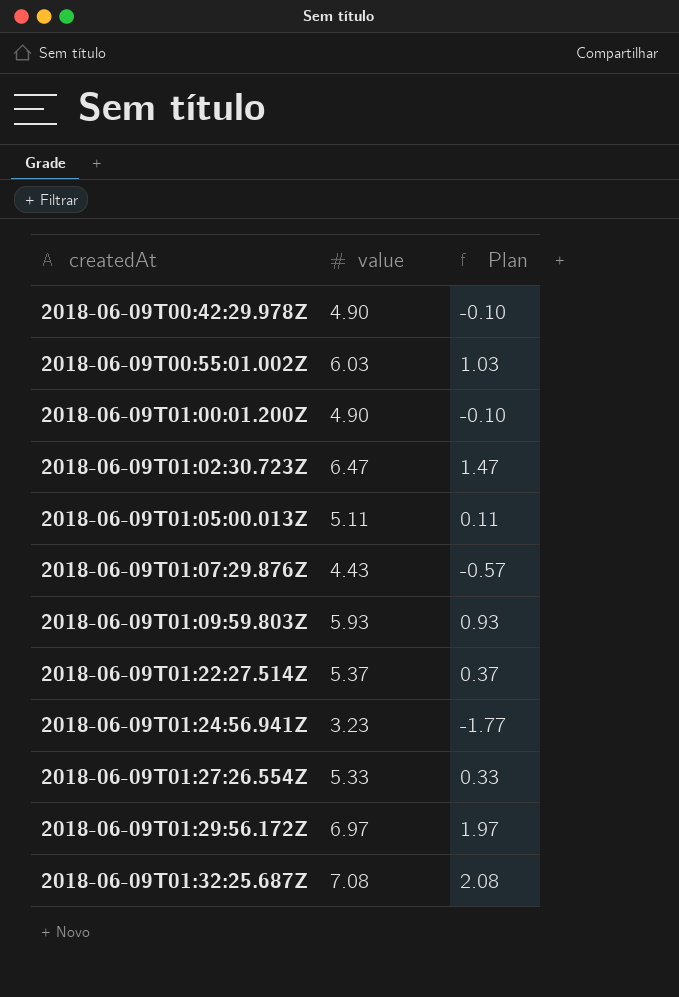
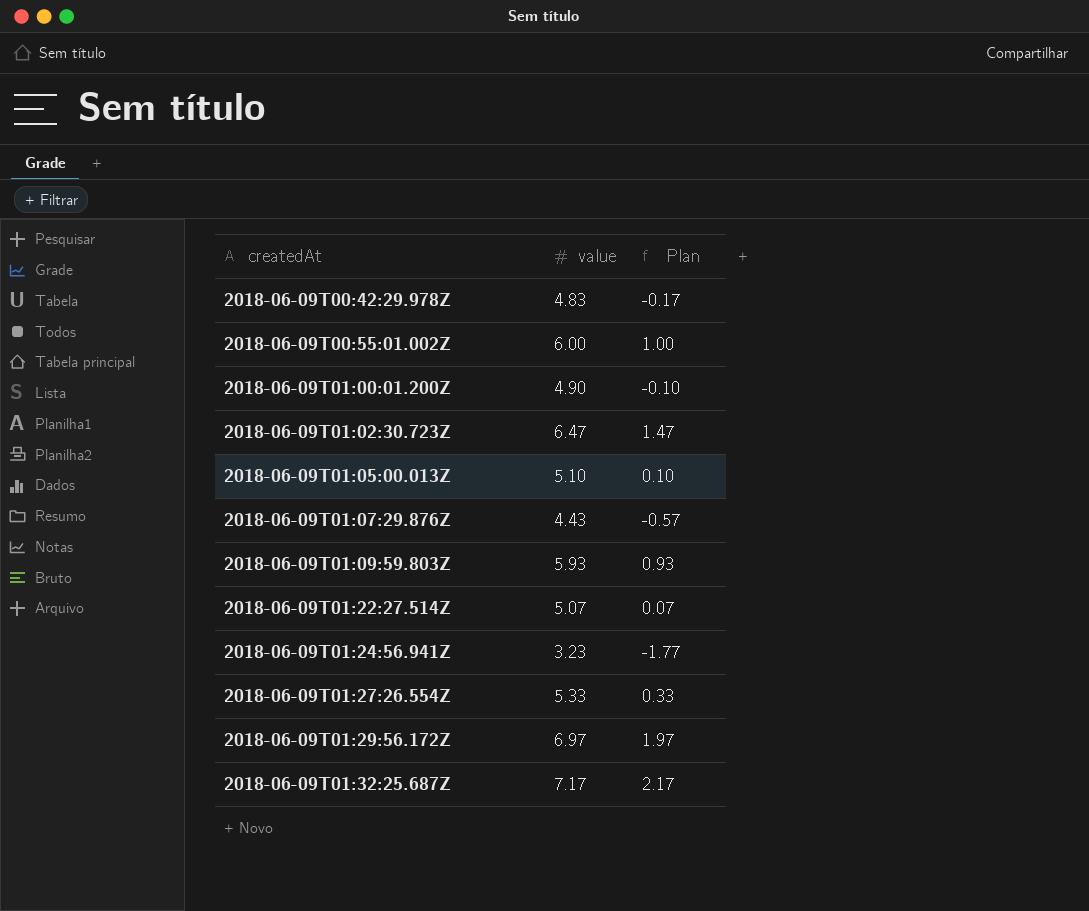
2018-06-09T00:42:29.978Z | value: 4.90 -> 4.83
2018-06-09T00:42:29.978Z | Plan: -0.10 -> -0.17
2018-06-09T00:55:01.002Z | value: 6.03 -> 6.00
2018-06-09T00:55:01.002Z | Plan: 1.03 -> 1.00
2018-06-09T01:05:00.013Z | value: 5.11 -> 5.10
2018-06-09T01:05:00.013Z | Plan: 0.11 -> 0.10
2018-06-09T01:22:27.514Z | value: 5.37 -> 5.07
2018-06-09T01:22:27.514Z | Plan: 0.37 -> 0.07
2018-06-09T01:32:25.687Z | value: 7.08 -> 7.17
2018-06-09T01:32:25.687Z | Plan: 2.08 -> 2.17

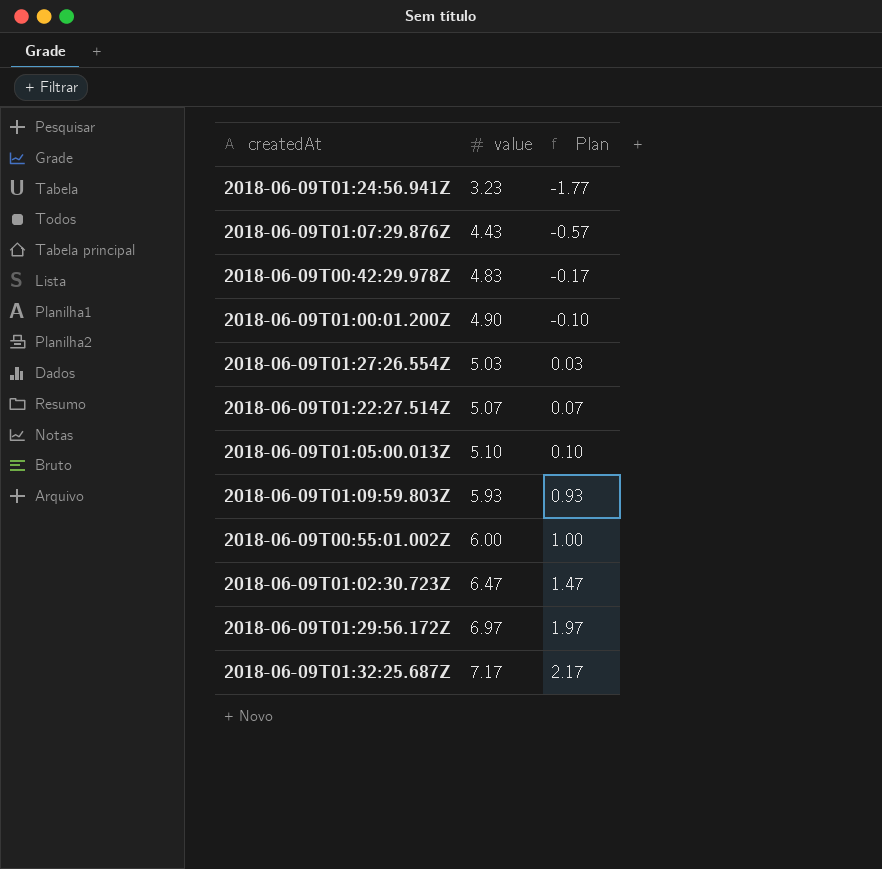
row order: createdAt ascending -> value ascending
2018-06-09T01:27:26.554Z | value: 5.33 -> 5.03
2018-06-09T01:27:26.554Z | Plan: 0.33 -> 0.03

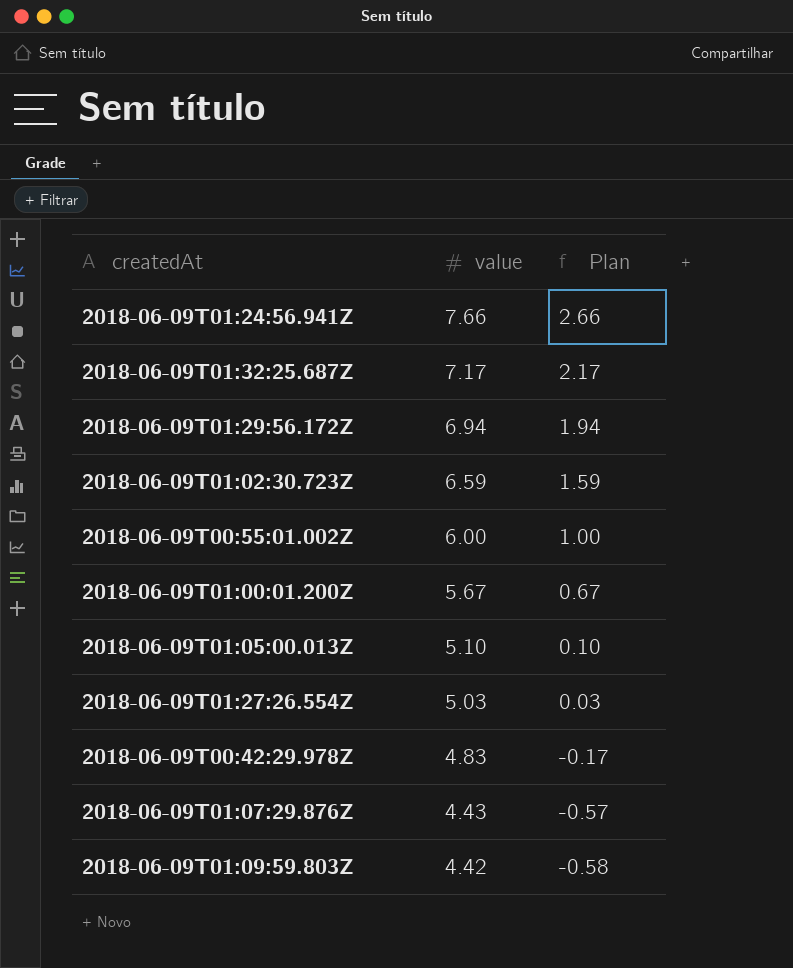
row order: value ascending -> value descending
row 2018-06-09T01:22:27.514Z: 5.07 | 0.07 -> none
2018-06-09T01:24:56.941Z | value: 3.23 -> 7.66
2018-06-09T01:24:56.941Z | Plan: -1.77 -> 2.66
2018-06-09T01:29:56.172Z | value: 6.97 -> 6.94
2018-06-09T01:29:56.172Z | Plan: 1.97 -> 1.94
2018-06-09T01:02:30.723Z | value: 6.47 -> 6.59
2018-06-09T01:02:30.723Z | Plan: 1.47 -> 1.59
2018-06-09T01:00:01.200Z | value: 4.90 -> 5.67
2018-06-09T01:00:01.200Z | Plan: -0.10 -> 0.67
2018-06-09T01:09:59.803Z | value: 5.93 -> 4.42
2018-06-09T01:09:59.803Z | Plan: 0.93 -> -0.58

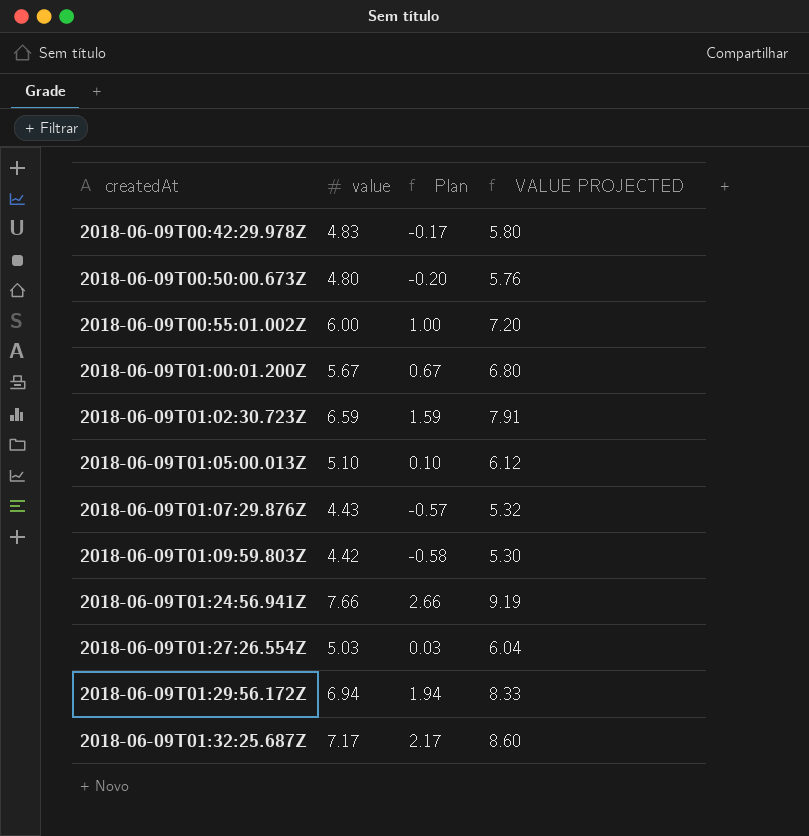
row order: value descending -> createdAt ascending
column VALUE PROJECTED | formula: none -> [value] * 1.2
row 2018-06-09T00:50:00.673Z: none -> 4.80 | -0.20 | 5.76

